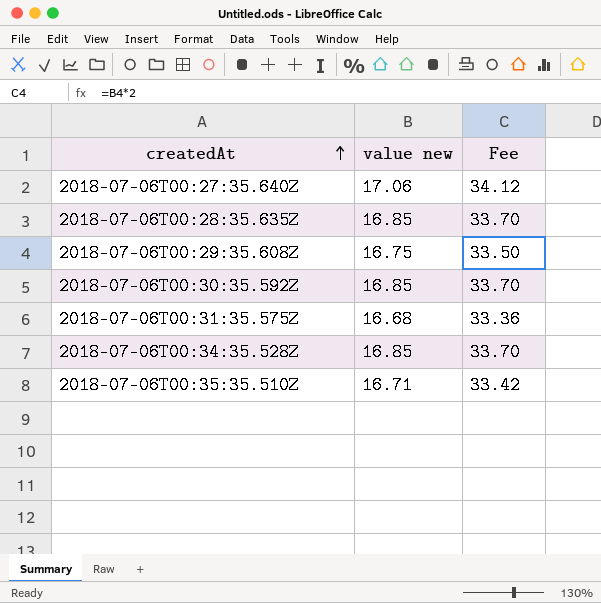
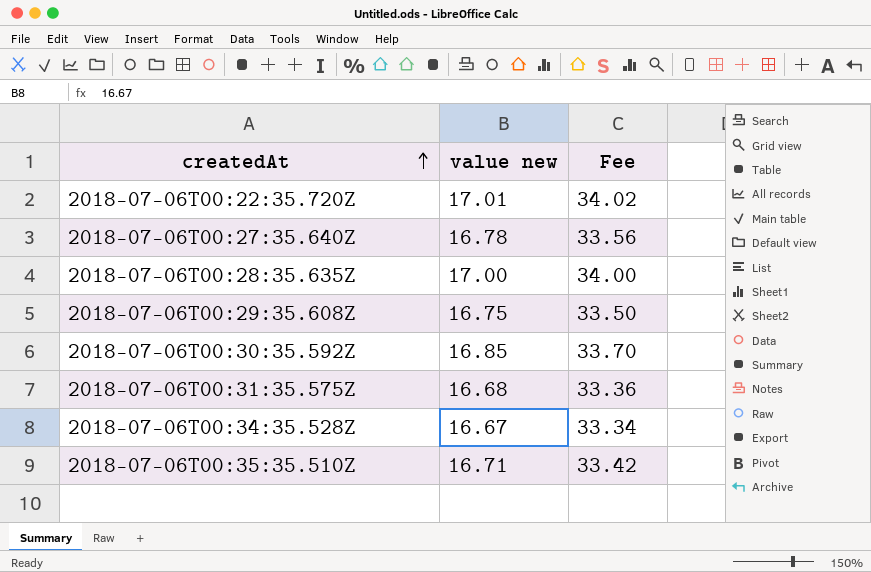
row 2018-07-06T00:22:35.720Z: none -> 17.01 | 34.02
2018-07-06T00:27:35.640Z | value new: 17.06 -> 16.78
2018-07-06T00:27:35.640Z | Fee: 34.12 -> 33.56
2018-07-06T00:28:35.635Z | value new: 16.85 -> 17.00
2018-07-06T00:28:35.635Z | Fee: 33.70 -> 34.00
2018-07-06T00:34:35.528Z | value new: 16.85 -> 16.67
2018-07-06T00:34:35.528Z | Fee: 33.70 -> 33.34

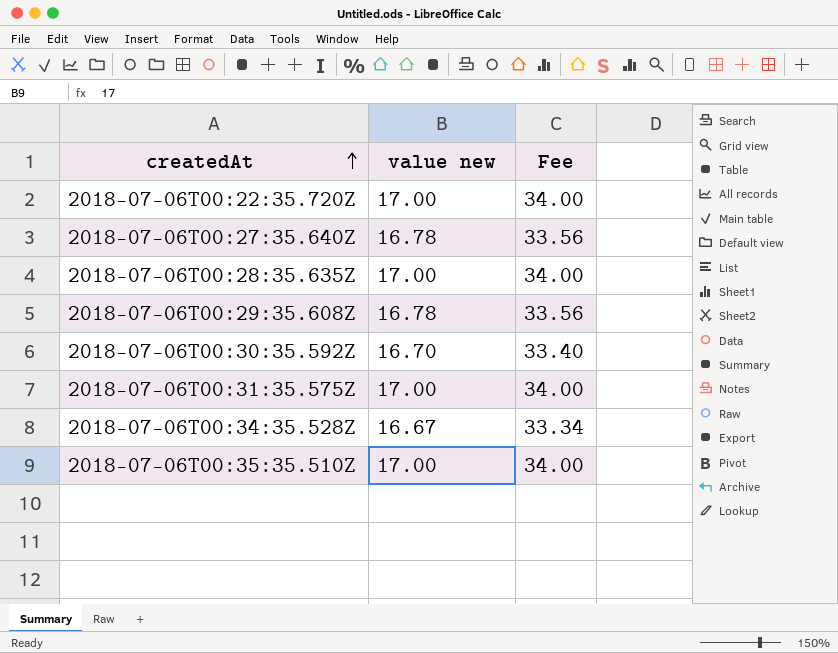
2018-07-06T00:22:35.720Z | value new: 17.01 -> 17.00
2018-07-06T00:22:35.720Z | Fee: 34.02 -> 34.00
2018-07-06T00:29:35.608Z | value new: 16.75 -> 16.78
2018-07-06T00:29:35.608Z | Fee: 33.50 -> 33.56
2018-07-06T00:30:35.592Z | value new: 16.85 -> 16.70
2018-07-06T00:30:35.592Z | Fee: 33.70 -> 33.40
2018-07-06T00:31:35.575Z | value new: 16.68 -> 17.00
2018-07-06T00:31:35.575Z | Fee: 33.36 -> 34.00
2018-07-06T00:35:35.510Z | value new: 16.71 -> 17.00
2018-07-06T00:35:35.510Z | Fee: 33.42 -> 34.00

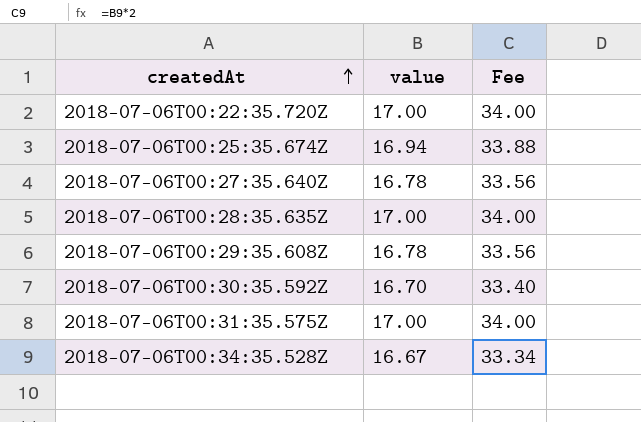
column name: value new -> value
row 2018-07-06T00:35:35.510Z: 17.00 | 34.00 -> none
row 2018-07-06T00:25:35.674Z: none -> 16.94 | 33.88

